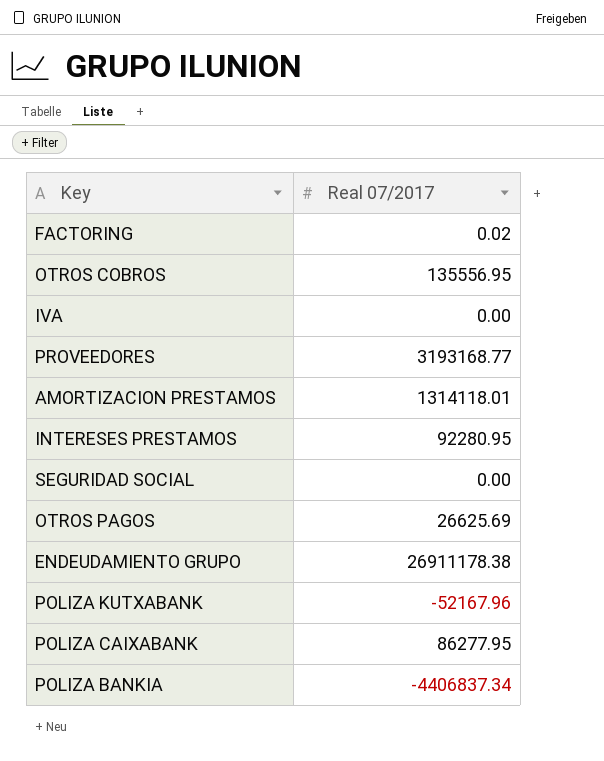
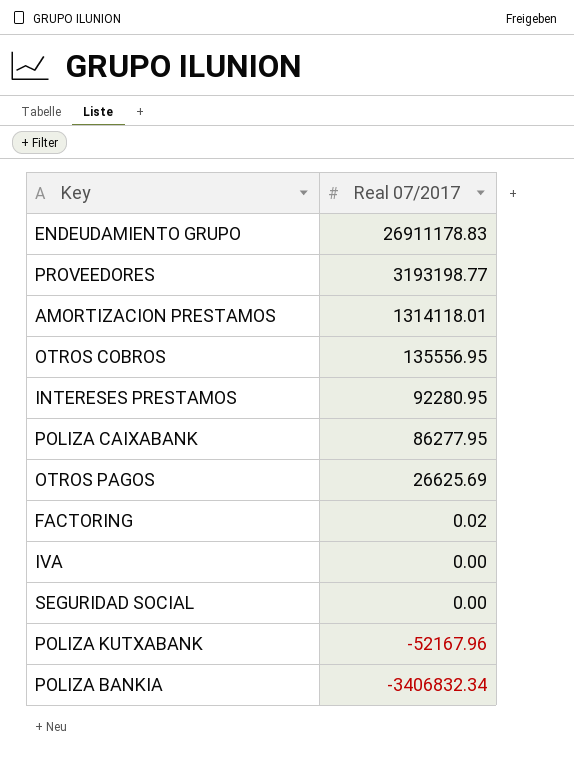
row order: none -> Real 07/2017 descending
ENDEUDAMIENTO GRUPO | Real 07/2017: 26911178.38 -> 26911178.83
PROVEEDORES | Real 07/2017: 3193168.77 -> 3193198.77
POLIZA BANKIA | Real 07/2017: -4406837.34 -> -3406832.34

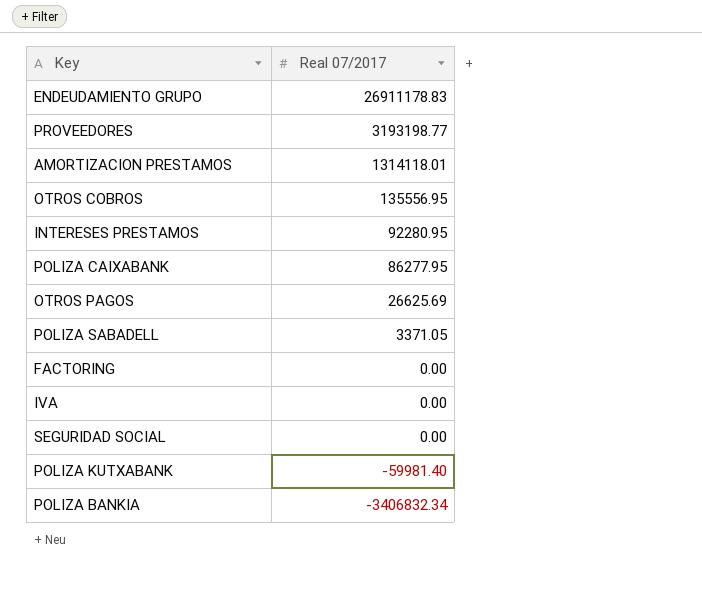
row POLIZA SABADELL: none -> 3371.05
FACTORING | Real 07/2017: 0.02 -> 0.00
POLIZA KUTXABANK | Real 07/2017: -52167.96 -> -59981.40

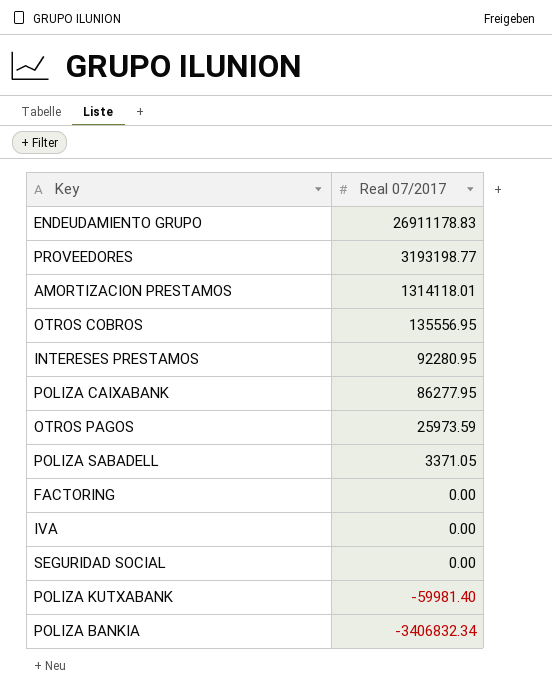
OTROS PAGOS | Real 07/2017: 26625.69 -> 25973.59

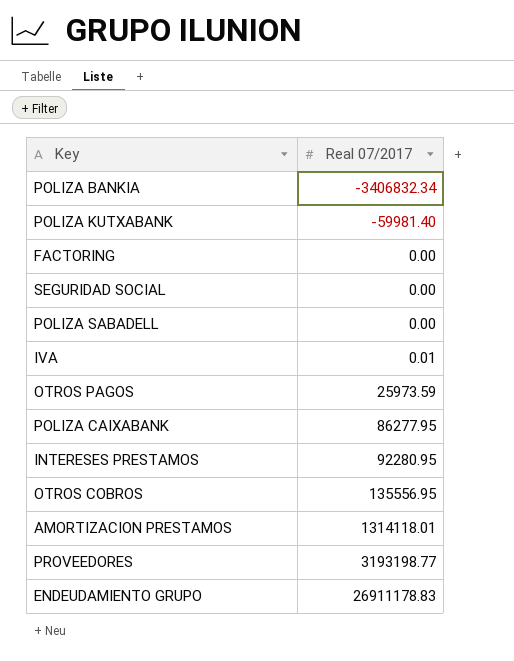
row order: Real 07/2017 descending -> Real 07/2017 ascending
POLIZA SABADELL | Real 07/2017: 3371.05 -> 0.00
IVA | Real 07/2017: 0.00 -> 0.01

